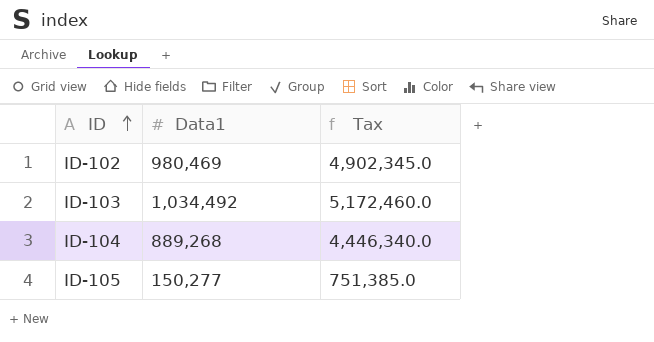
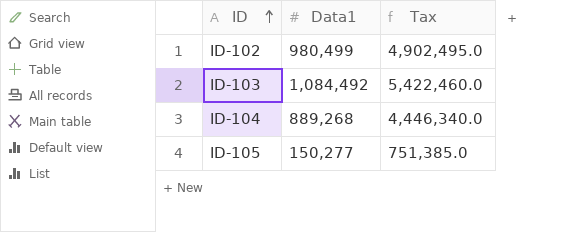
ID-102 | Data1: 980,469 -> 980,499
ID-102 | Tax: 4,902,345.0 -> 4,902,495.0
ID-103 | Data1: 1,034,492 -> 1,084,492
ID-103 | Tax: 5,172,460.0 -> 5,422,460.0

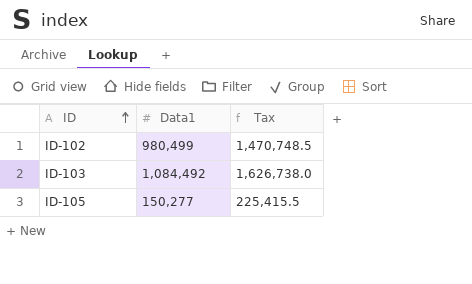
column Tax | formula: [Data1] * 5 -> [Data1] * 1.5
row ID-104: 889,268 | 4,446,340.0 -> none

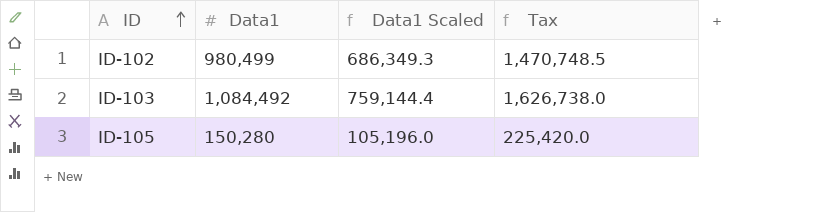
column Data1 Scaled | formula: none -> [Data1] * 0.7
ID-105 | Data1: 150,277 -> 150,280
ID-105 | Tax: 225,415.5 -> 225,420.0

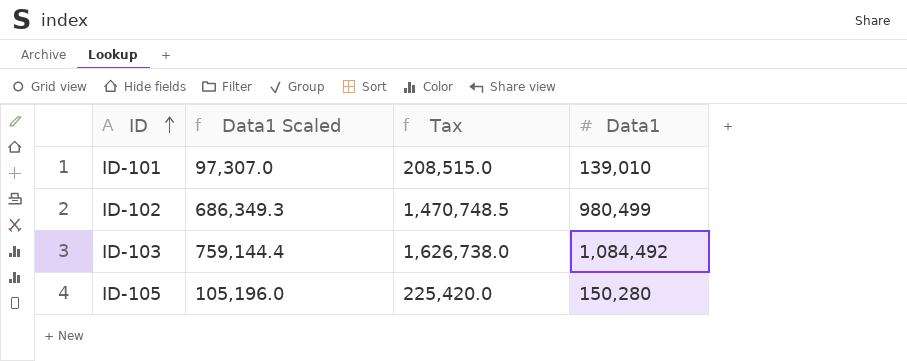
column Data1 | position: 2 -> 4
row ID-101: none -> 97,307.0 | 208,515.0 | 139,010

